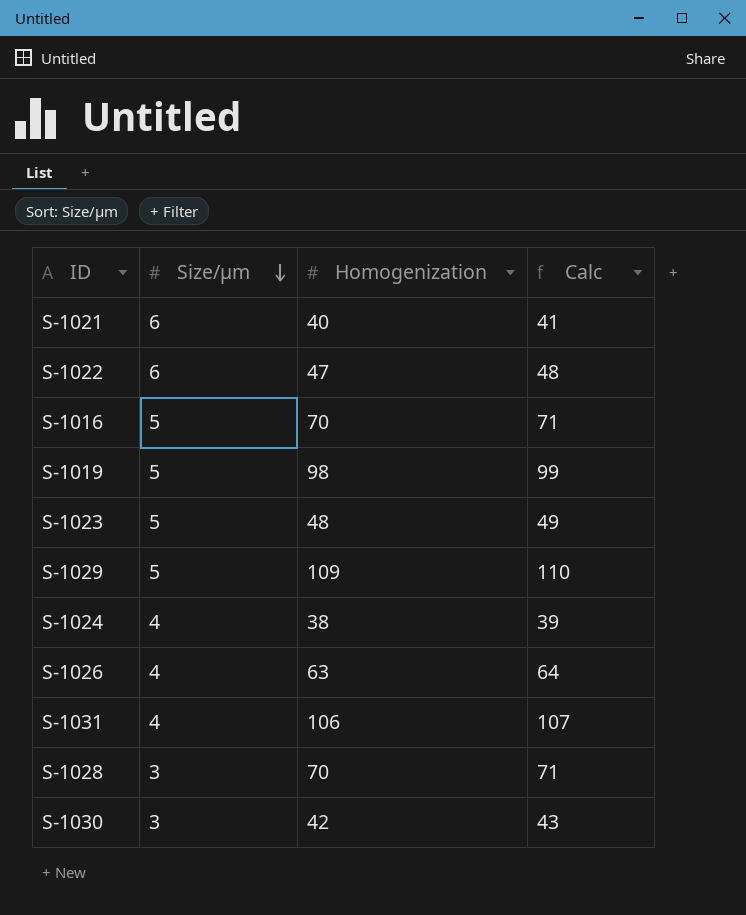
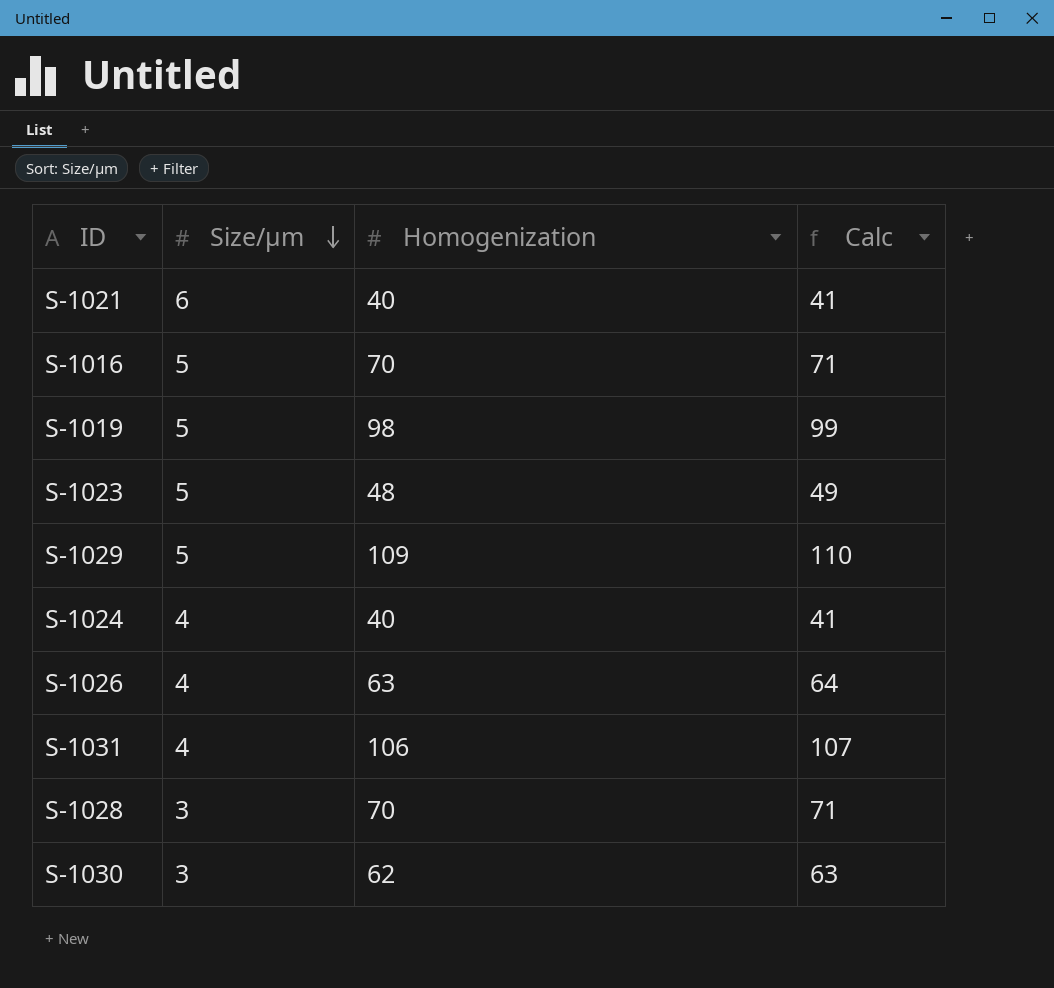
row S-1022: 6 | 47 | 48 -> none
S-1024 | Homogenization: 38 -> 40
S-1024 | Calc: 39 -> 41
S-1030 | Homogenization: 42 -> 62
S-1030 | Calc: 43 -> 63

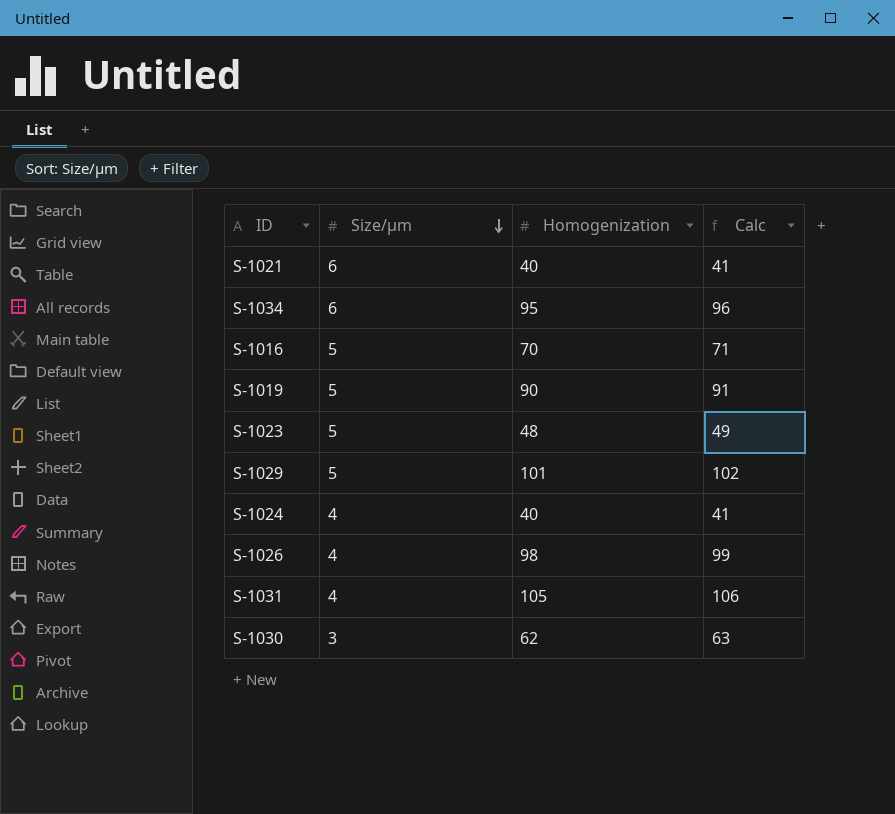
row S-1028: 3 | 70 | 71 -> none
row S-1034: none -> 6 | 95 | 96
S-1019 | Homogenization: 98 -> 90
S-1019 | Calc: 99 -> 91
S-1029 | Homogenization: 109 -> 101
S-1029 | Calc: 110 -> 102
S-1026 | Homogenization: 63 -> 98
S-1026 | Calc: 64 -> 99
S-1031 | Homogenization: 106 -> 105
S-1031 | Calc: 107 -> 106

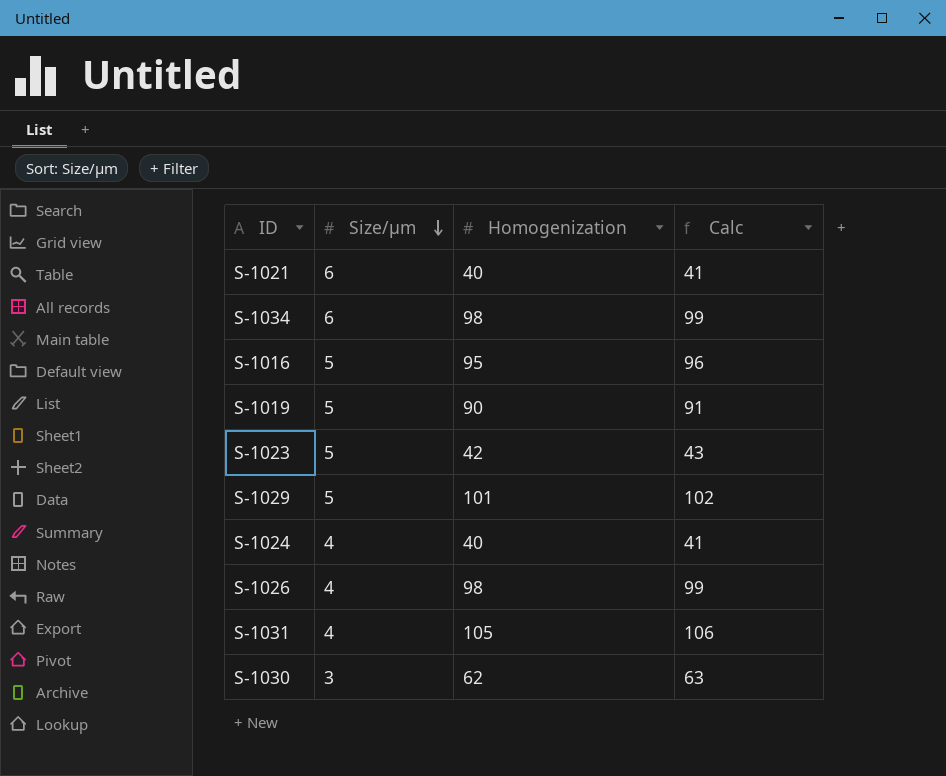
S-1034 | Homogenization: 95 -> 98
S-1034 | Calc: 96 -> 99
S-1016 | Homogenization: 70 -> 95
S-1016 | Calc: 71 -> 96
S-1023 | Homogenization: 48 -> 42
S-1023 | Calc: 49 -> 43

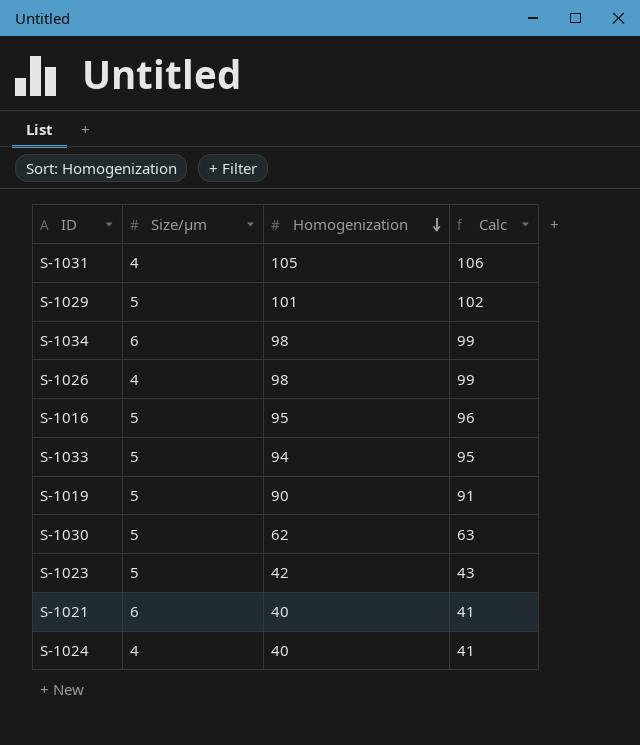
row order: Size/μm descending -> Homogenization descending
row S-1033: none -> 5 | 94 | 95
S-1030 | Size/μm: 3 -> 5

